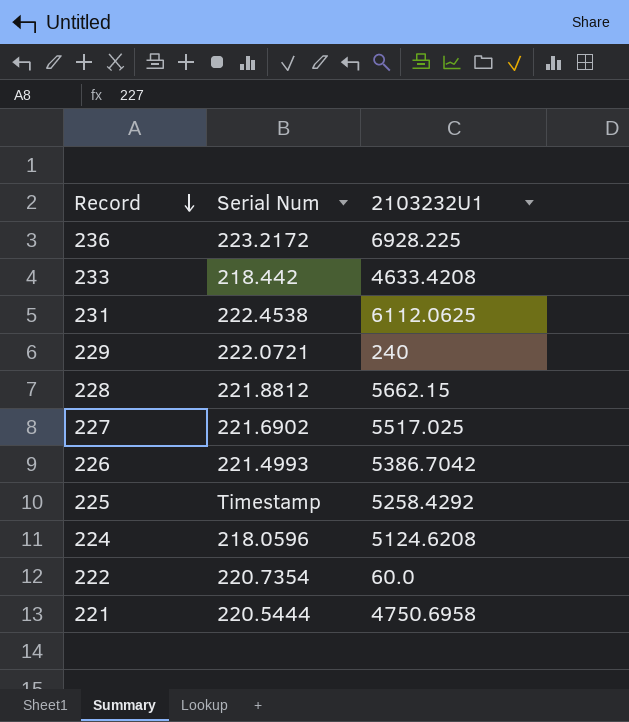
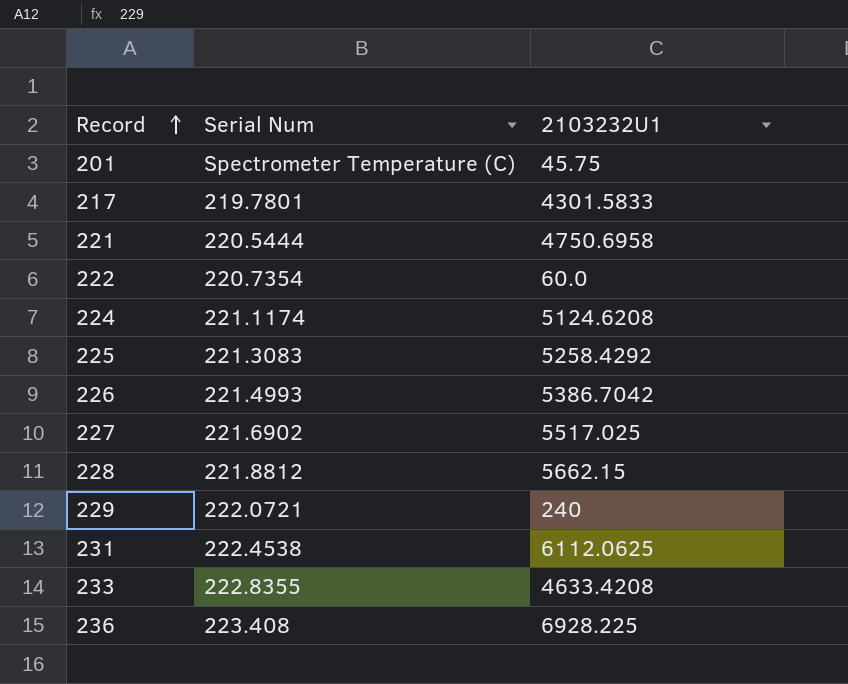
row order: Record descending -> Record ascending
row 201: none -> Spectrometer Temperature (C) | 45.75
row 217: none -> 219.7801 | 4301.5833
224 | Serial Num: 218.0596 -> 221.1174
225 | Serial Num: Timestamp -> 221.3083
233 | Serial Num: 218.442 -> 222.8355
236 | Serial Num: 223.2172 -> 223.408

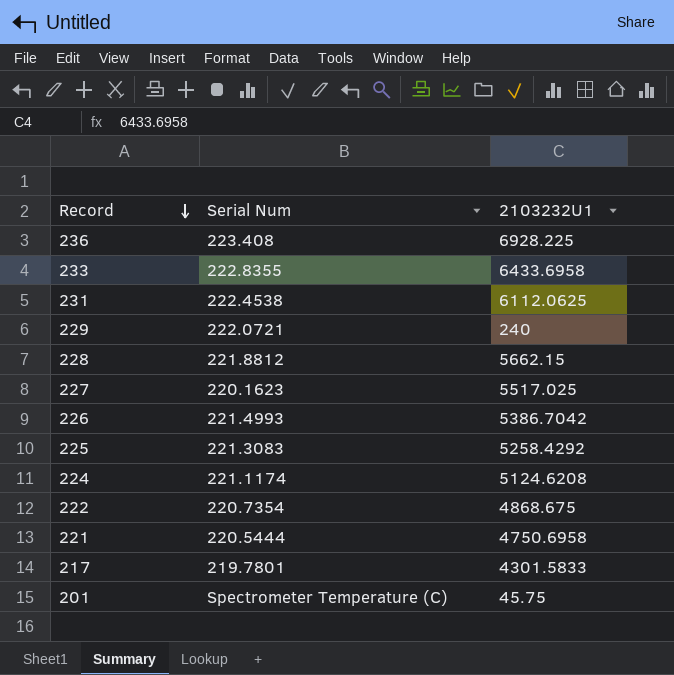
row order: Record ascending -> Record descending
233 | 2103232U1: 4633.4208 -> 6433.6958
227 | Serial Num: 221.6902 -> 220.1623
222 | 2103232U1: 60.0 -> 4868.675

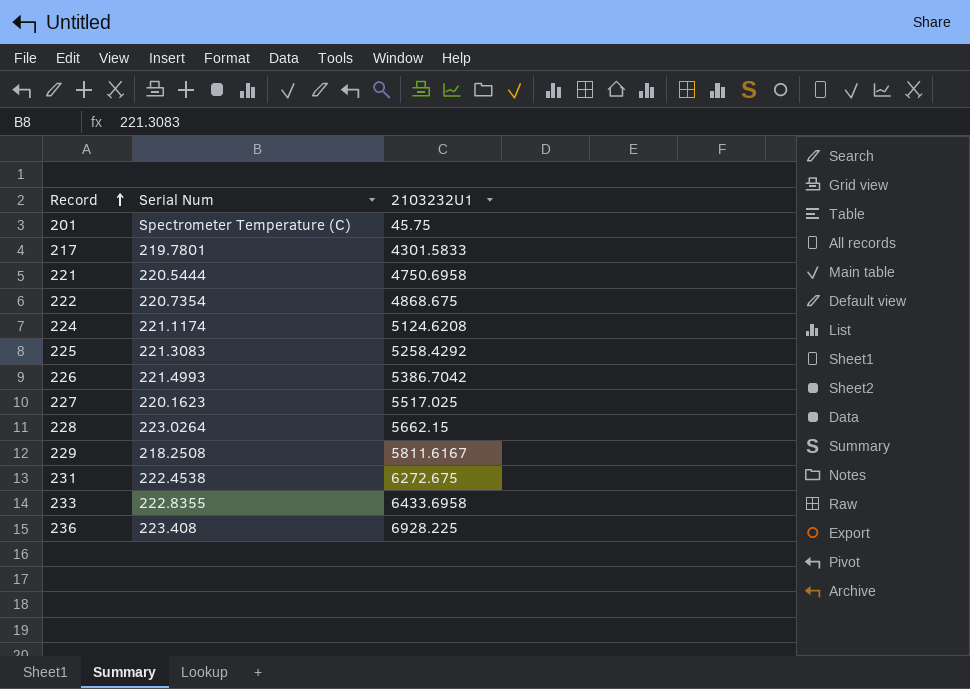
row order: Record descending -> Record ascending
228 | Serial Num: 221.8812 -> 223.0264
229 | Serial Num: 222.0721 -> 218.2508
229 | 2103232U1: 240 -> 5811.6167
231 | 2103232U1: 6112.0625 -> 6272.675

